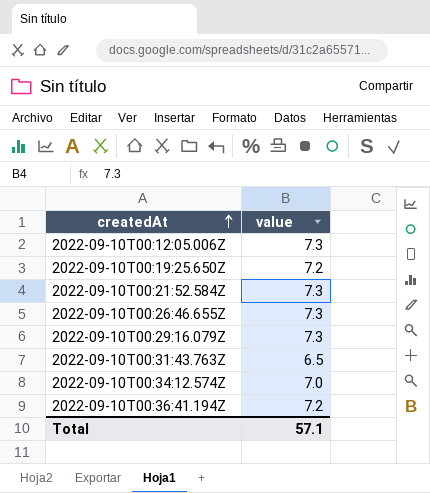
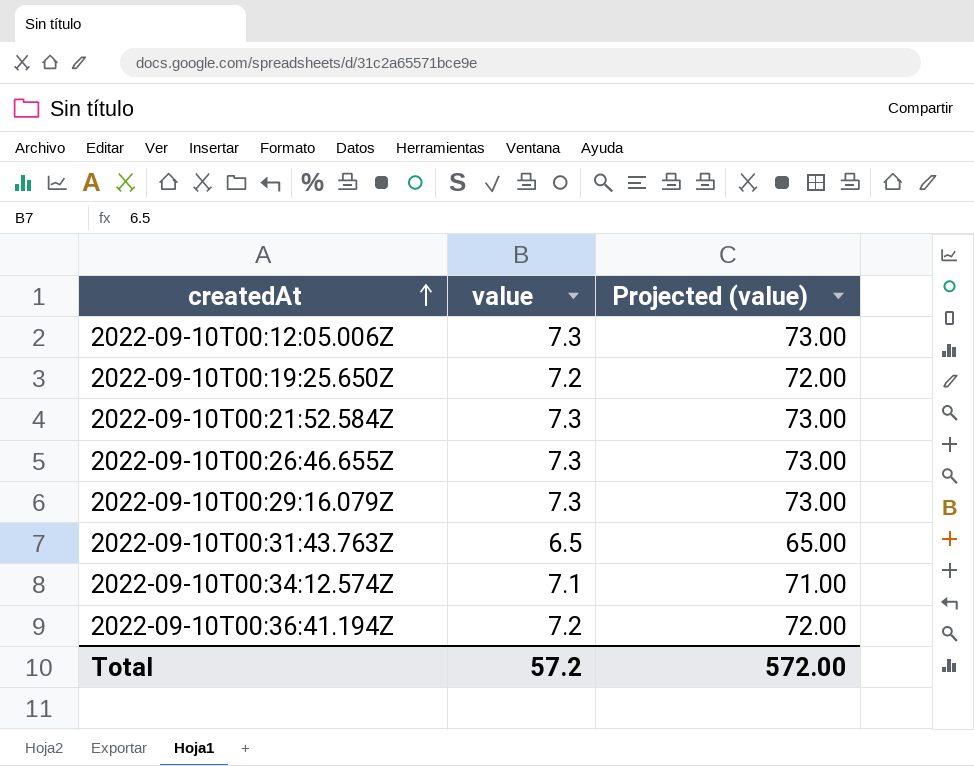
column Projected (value) | formula: none -> [value] * 10
2022-09-10T00:34:12.574Z | value: 7.0 -> 7.1
Total | value: 57.1 -> 57.2

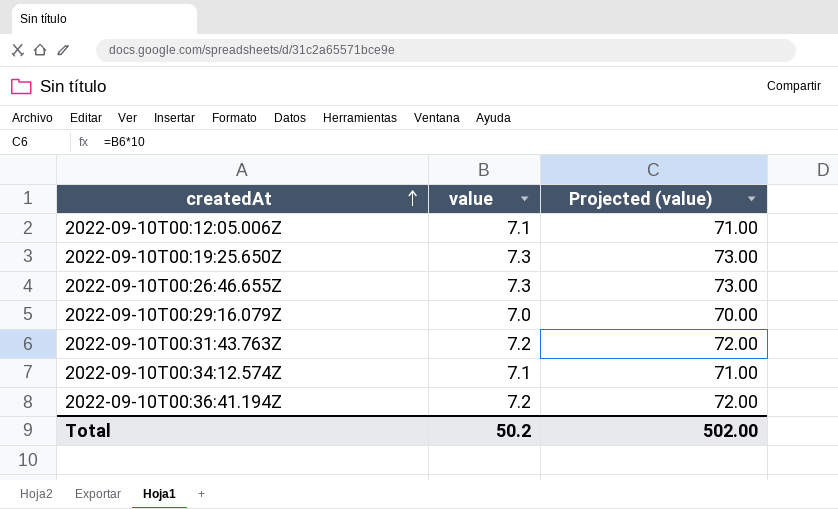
row 2022-09-10T00:21:52.584Z: 7.3 | 73.00 -> none
2022-09-10T00:12:05.006Z | value: 7.3 -> 7.1
2022-09-10T00:12:05.006Z | Projected (value): 73.00 -> 71.00
2022-09-10T00:19:25.650Z | value: 7.2 -> 7.3
2022-09-10T00:19:25.650Z | Projected (value): 72.00 -> 73.00
2022-09-10T00:29:16.079Z | value: 7.3 -> 7.0
2022-09-10T00:29:16.079Z | Projected (value): 73.00 -> 70.00
2022-09-10T00:31:43.763Z | value: 6.5 -> 7.2
2022-09-10T00:31:43.763Z | Projected (value): 65.00 -> 72.00
Total | value: 57.2 -> 50.2
Total | Projected (value): 572.00 -> 502.00

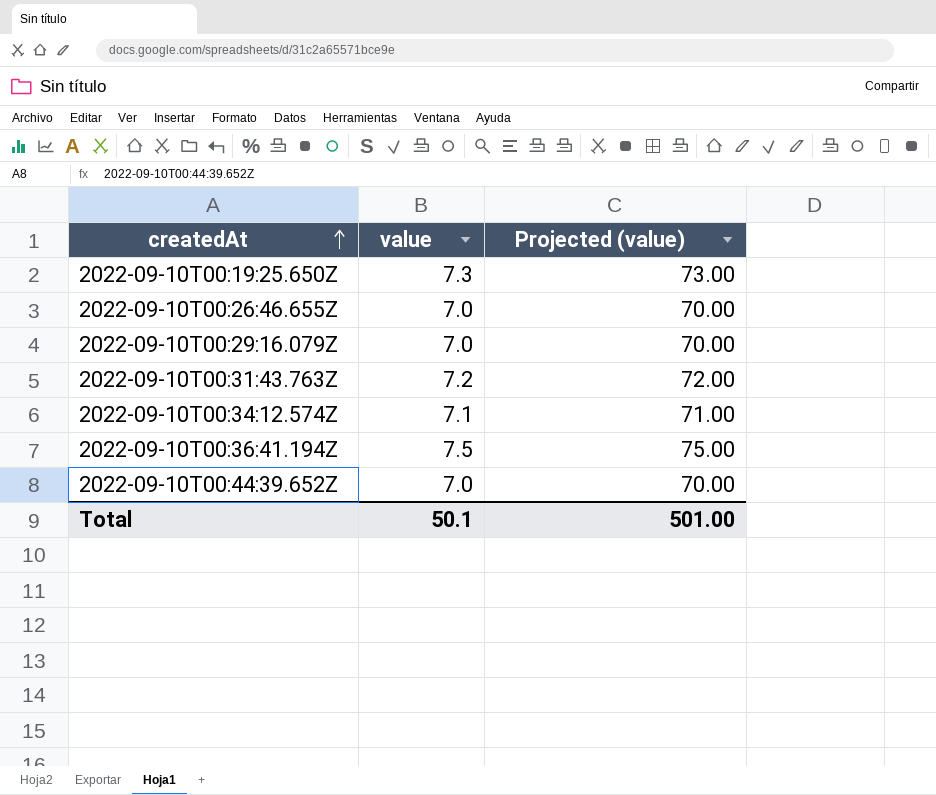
row 2022-09-10T00:12:05.006Z: 7.1 | 71.00 -> none
2022-09-10T00:26:46.655Z | value: 7.3 -> 7.0
2022-09-10T00:26:46.655Z | Projected (value): 73.00 -> 70.00
2022-09-10T00:36:41.194Z | value: 7.2 -> 7.5
2022-09-10T00:36:41.194Z | Projected (value): 72.00 -> 75.00
row 2022-09-10T00:44:39.652Z: none -> 7.0 | 70.00
Total | value: 50.2 -> 50.1
Total | Projected (value): 502.00 -> 501.00

